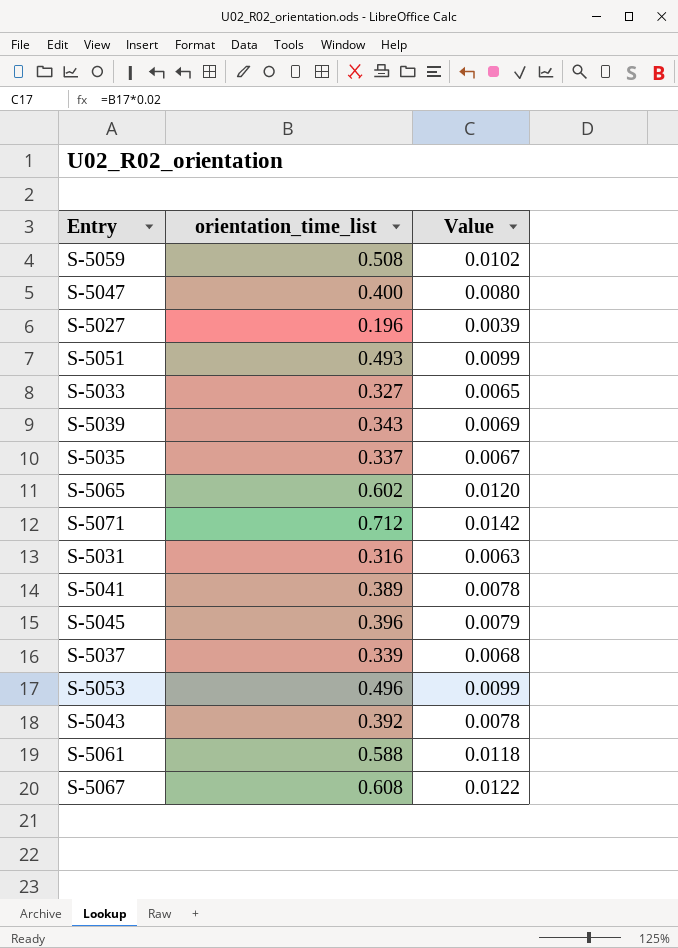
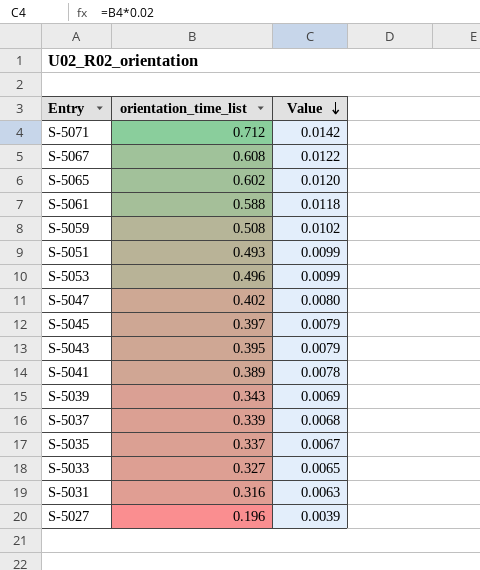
row order: none -> Value descending
S-5047 | orientation_time_list: 0.400 -> 0.402
S-5045 | orientation_time_list: 0.396 -> 0.397
S-5043 | orientation_time_list: 0.392 -> 0.395
S-5043 | Value: 0.0078 -> 0.0079

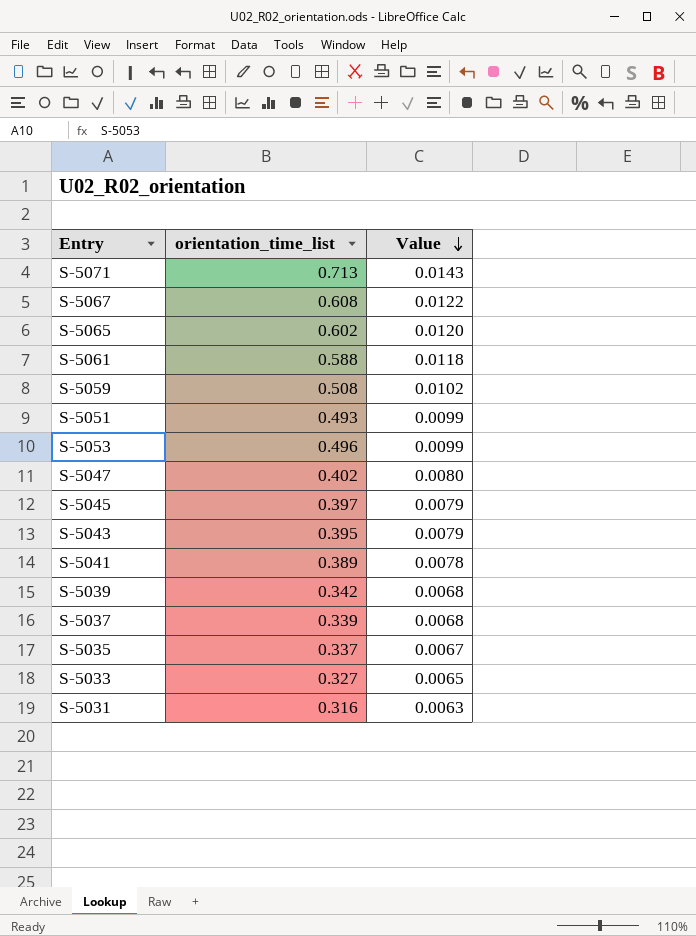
row S-5027: 0.196 | 0.0039 -> none
S-5071 | orientation_time_list: 0.712 -> 0.713
S-5071 | Value: 0.0142 -> 0.0143
S-5039 | orientation_time_list: 0.343 -> 0.342
S-5039 | Value: 0.0069 -> 0.0068

